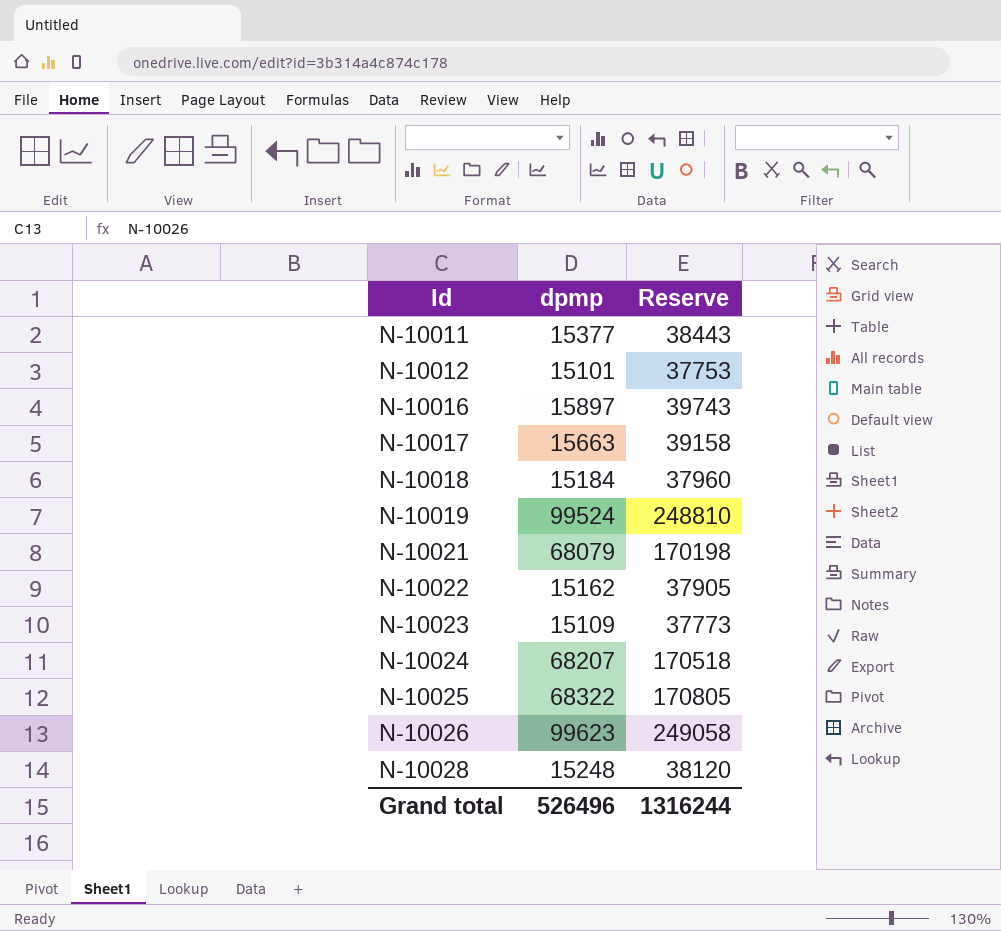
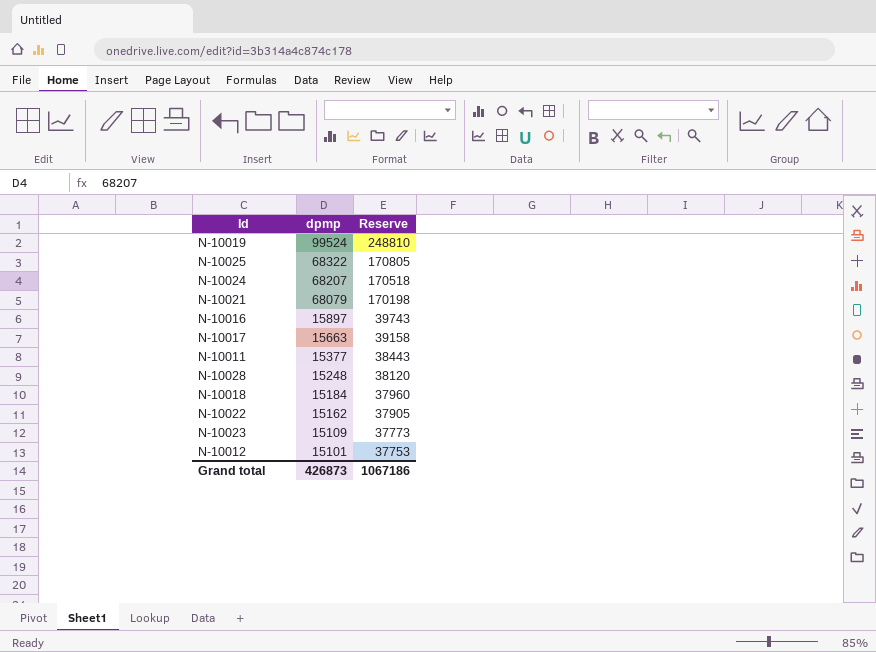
row order: Id ascending -> dpmp descending
row N-10026: 99623 | 249058 -> none
Grand total | dpmp: 526496 -> 426873
Grand total | Reserve: 1316244 -> 1067186

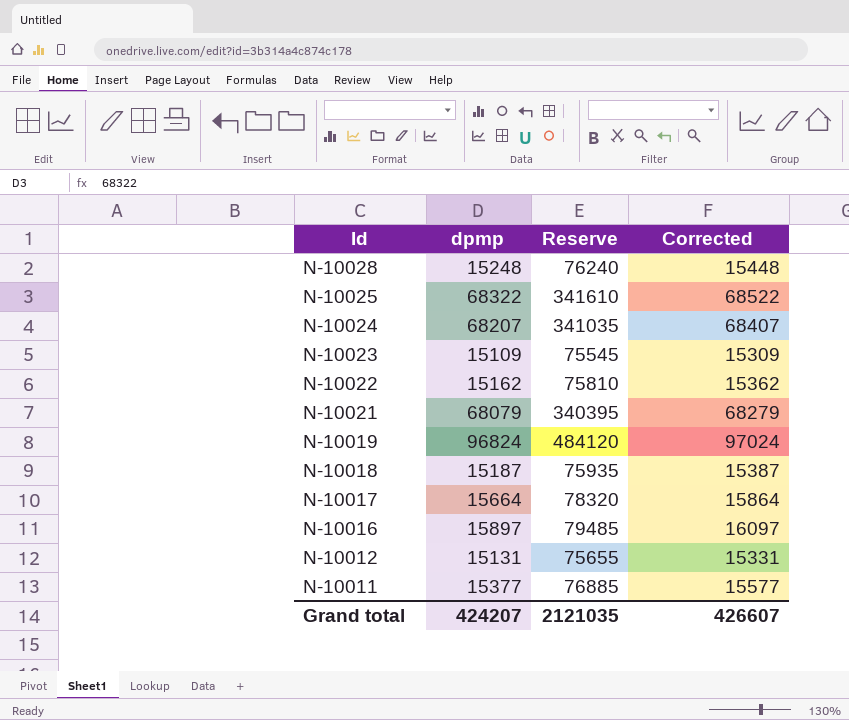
row order: dpmp descending -> Id descending
column Reserve | formula: [dpmp] * 2.5 -> [dpmp] * 5
column Corrected | formula: none -> [dpmp] + 200
N-10019 | dpmp: 99524 -> 96824
N-10018 | dpmp: 15184 -> 15187
N-10017 | dpmp: 15663 -> 15664
N-10012 | dpmp: 15101 -> 15131
Grand total | dpmp: 426873 -> 424207
Grand total | Reserve: 1067186 -> 2121035

